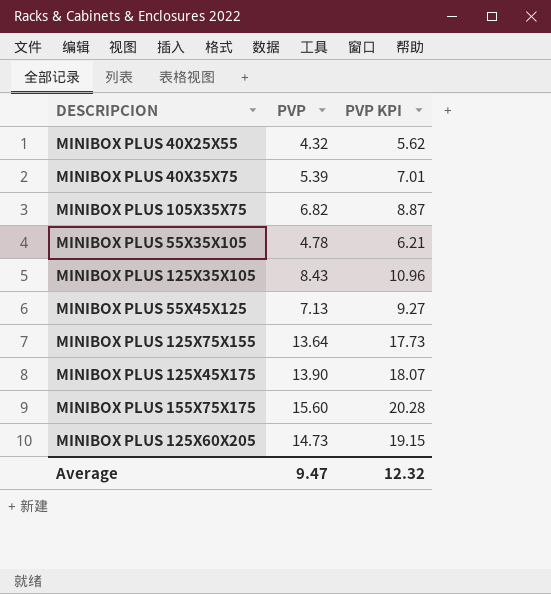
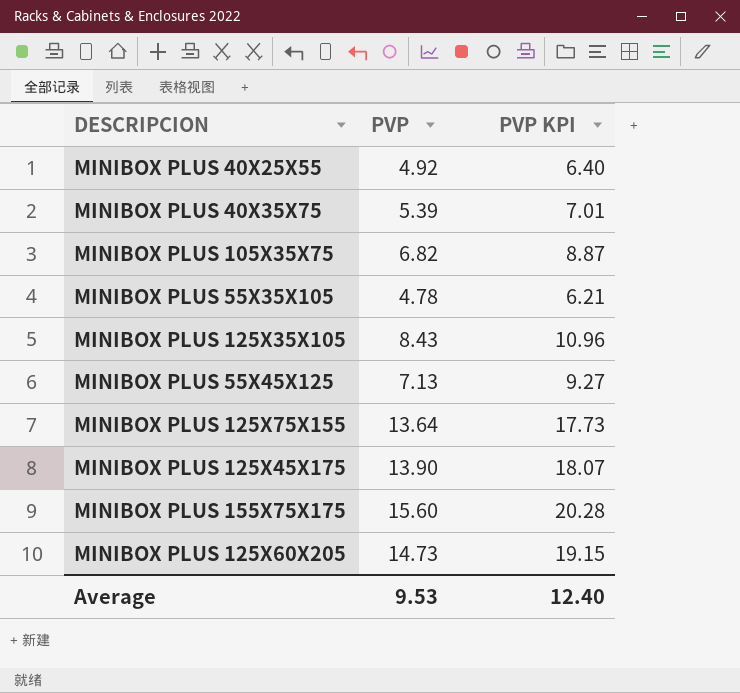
MINIBOX PLUS 40X25X55 | PVP: 4.32 -> 4.92
MINIBOX PLUS 40X25X55 | PVP KPI: 5.62 -> 6.40
Average | PVP: 9.47 -> 9.53
Average | PVP KPI: 12.32 -> 12.40

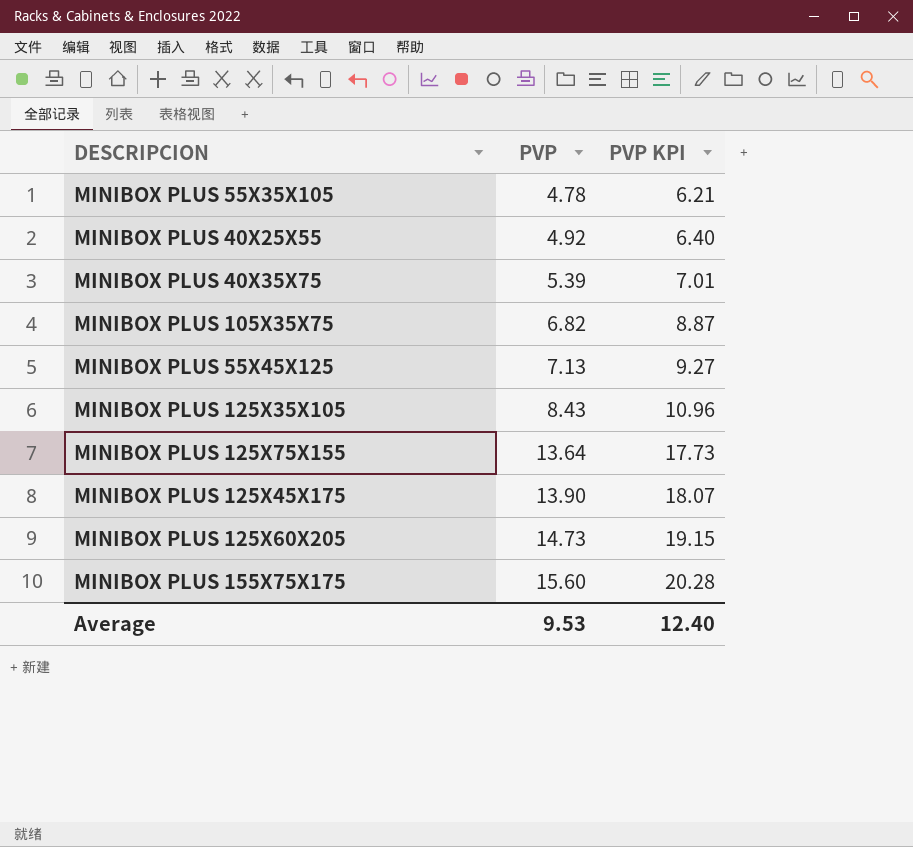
row order: none -> PVP ascending

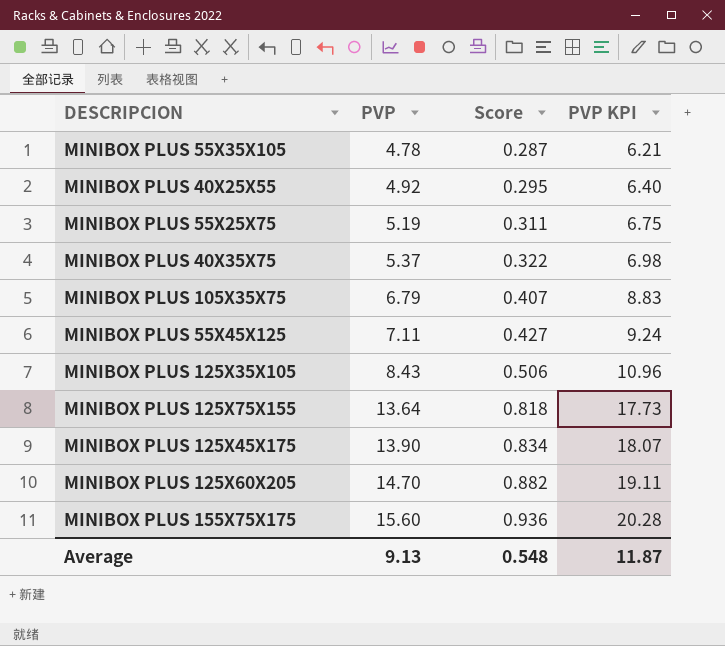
column Score | formula: none -> [PVP] * 0.06
row MINIBOX PLUS 55X25X75: none -> 5.19 | 0.311 | 6.75
MINIBOX PLUS 40X35X75 | PVP: 5.39 -> 5.37
MINIBOX PLUS 40X35X75 | PVP KPI: 7.01 -> 6.98
MINIBOX PLUS 105X35X75 | PVP: 6.82 -> 6.79
MINIBOX PLUS 105X35X75 | PVP KPI: 8.87 -> 8.83
MINIBOX PLUS 55X45X125 | PVP: 7.13 -> 7.11
MINIBOX PLUS 55X45X125 | PVP KPI: 9.27 -> 9.24
MINIBOX PLUS 125X60X205 | PVP: 14.73 -> 14.70
MINIBOX PLUS 125X60X205 | PVP KPI: 19.15 -> 19.11
Average | PVP: 9.53 -> 9.13
Average | PVP KPI: 12.40 -> 11.87

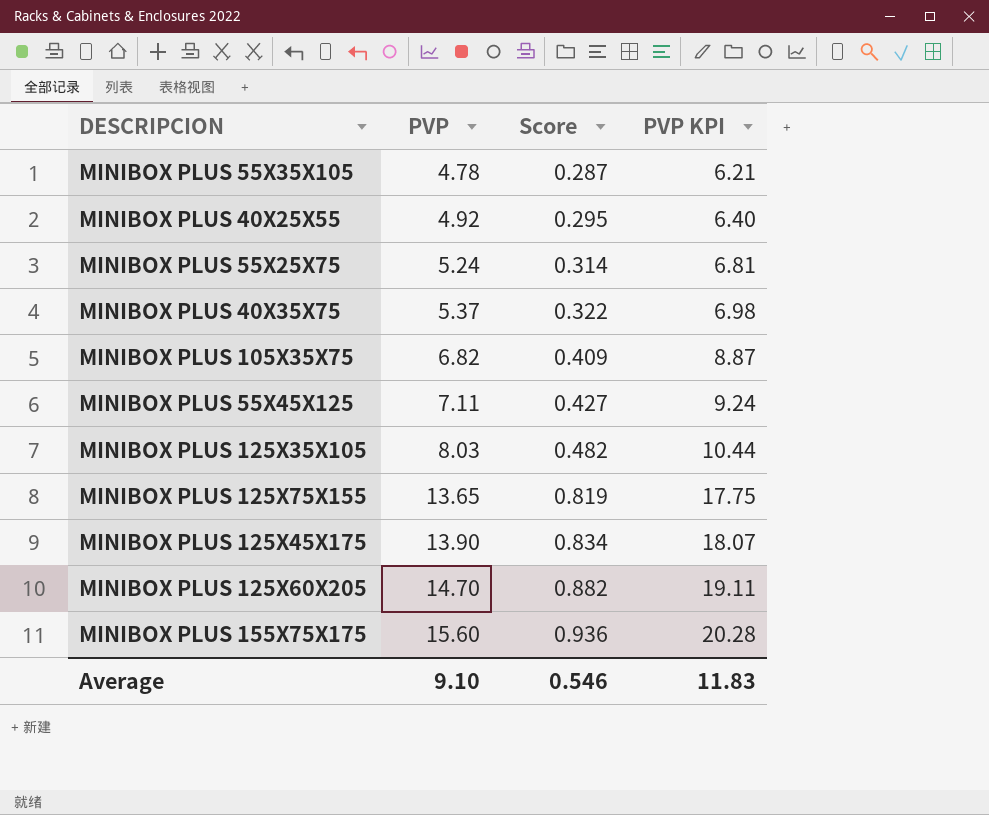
MINIBOX PLUS 55X25X75 | PVP: 5.19 -> 5.24
MINIBOX PLUS 55X25X75 | Score: 0.311 -> 0.314
MINIBOX PLUS 55X25X75 | PVP KPI: 6.75 -> 6.81
MINIBOX PLUS 105X35X75 | PVP: 6.79 -> 6.82
MINIBOX PLUS 105X35X75 | Score: 0.407 -> 0.409
MINIBOX PLUS 105X35X75 | PVP KPI: 8.83 -> 8.87
MINIBOX PLUS 125X35X105 | PVP: 8.43 -> 8.03
MINIBOX PLUS 125X35X105 | Score: 0.506 -> 0.482
MINIBOX PLUS 125X35X105 | PVP KPI: 10.96 -> 10.44
MINIBOX PLUS 125X75X155 | PVP: 13.64 -> 13.65
MINIBOX PLUS 125X75X155 | Score: 0.818 -> 0.819
MINIBOX PLUS 125X75X155 | PVP KPI: 17.73 -> 17.75
Average | PVP: 9.13 -> 9.10
Average | Score: 0.548 -> 0.546
Average | PVP KPI: 11.87 -> 11.83

